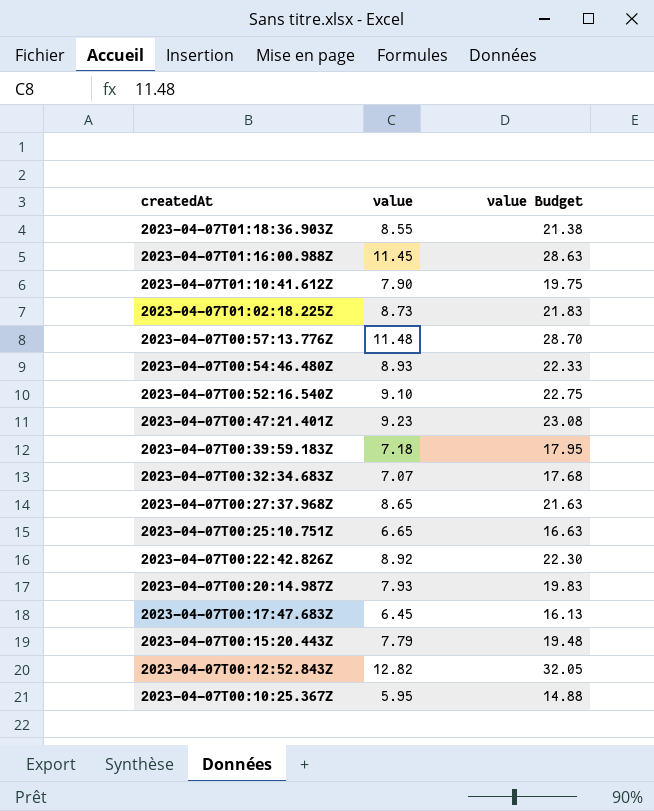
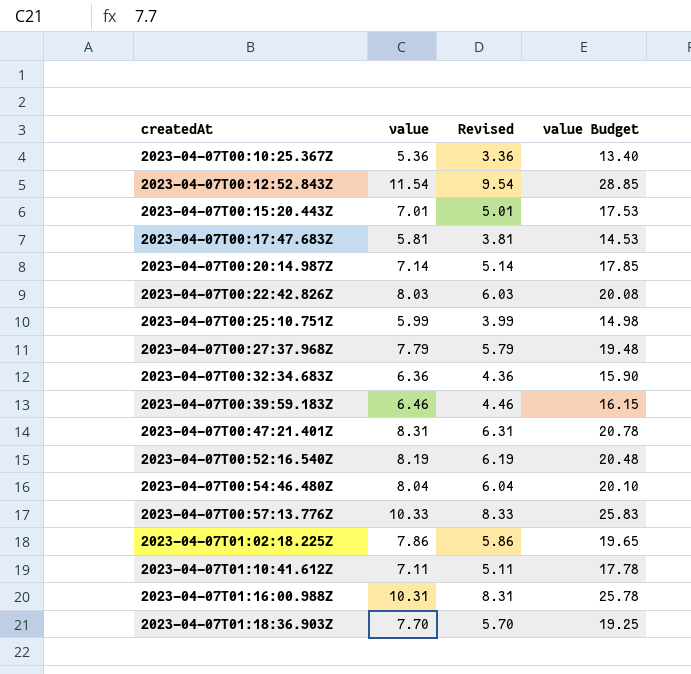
row order: createdAt descending -> createdAt ascending
column Revised | formula: none -> [value] - 2
2023-04-07T00:10:25.367Z | value: 5.95 -> 5.36
2023-04-07T00:10:25.367Z | value Budget: 14.88 -> 13.40
2023-04-07T00:12:52.843Z | value: 12.82 -> 11.54
2023-04-07T00:12:52.843Z | value Budget: 32.05 -> 28.85
2023-04-07T00:15:20.443Z | value: 7.79 -> 7.01
2023-04-07T00:15:20.443Z | value Budget: 19.48 -> 17.53
2023-04-07T00:17:47.683Z | value: 6.45 -> 5.81
2023-04-07T00:17:47.683Z | value Budget: 16.13 -> 14.53
2023-04-07T00:20:14.987Z | value: 7.93 -> 7.14
2023-04-07T00:20:14.987Z | value Budget: 19.83 -> 17.85
2023-04-07T00:22:42.826Z | value: 8.92 -> 8.03
2023-04-07T00:22:42.826Z | value Budget: 22.30 -> 20.08
2023-04-07T00:25:10.751Z | value: 6.65 -> 5.99
2023-04-07T00:25:10.751Z | value Budget: 16.63 -> 14.98
2023-04-07T00:27:37.968Z | value: 8.65 -> 7.79
2023-04-07T00:27:37.968Z | value Budget: 21.63 -> 19.48
2023-04-07T00:32:34.683Z | value: 7.07 -> 6.36
2023-04-07T00:32:34.683Z | value Budget: 17.68 -> 15.90
2023-04-07T00:39:59.183Z | value: 7.18 -> 6.46
2023-04-07T00:39:59.183Z | value Budget: 17.95 -> 16.15
2023-04-07T00:47:21.401Z | value: 9.23 -> 8.31
2023-04-07T00:47:21.401Z | value Budget: 23.08 -> 20.78
2023-04-07T00:52:16.540Z | value: 9.10 -> 8.19
2023-04-07T00:52:16.540Z | value Budget: 22.75 -> 20.48
2023-04-07T00:54:46.480Z | value: 8.93 -> 8.04
2023-04-07T00:54:46.480Z | value Budget: 22.33 -> 20.10
2023-04-07T00:57:13.776Z | value: 11.48 -> 10.33
2023-04-07T00:57:13.776Z | value Budget: 28.70 -> 25.83
2023-04-07T01:02:18.225Z | value: 8.73 -> 7.86
2023-04-07T01:02:18.225Z | value Budget: 21.83 -> 19.65
2023-04-07T01:10:41.612Z | value: 7.90 -> 7.11
2023-04-07T01:10:41.612Z | value Budget: 19.75 -> 17.78
2023-04-07T01:16:00.988Z | value: 11.45 -> 10.31
2023-04-07T01:16:00.988Z | value Budget: 28.63 -> 25.78
2023-04-07T01:18:36.903Z | value: 8.55 -> 7.70
2023-04-07T01:18:36.903Z | value Budget: 21.38 -> 19.25

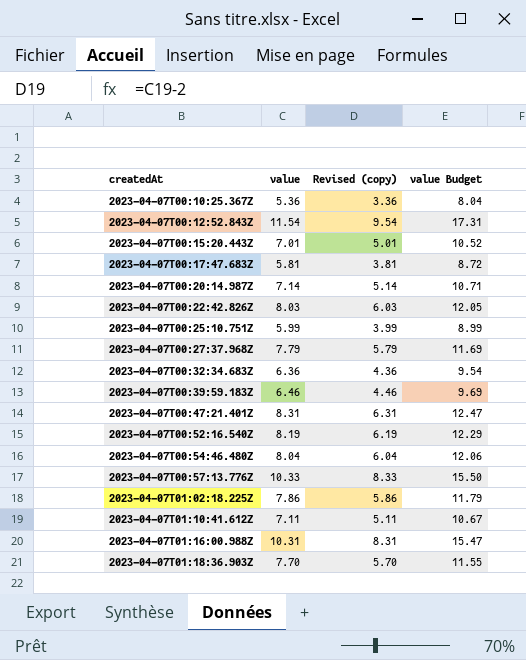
column name: Revised -> Revised (copy)
column value Budget | formula: [value] * 2.5 -> [value] * 1.5

